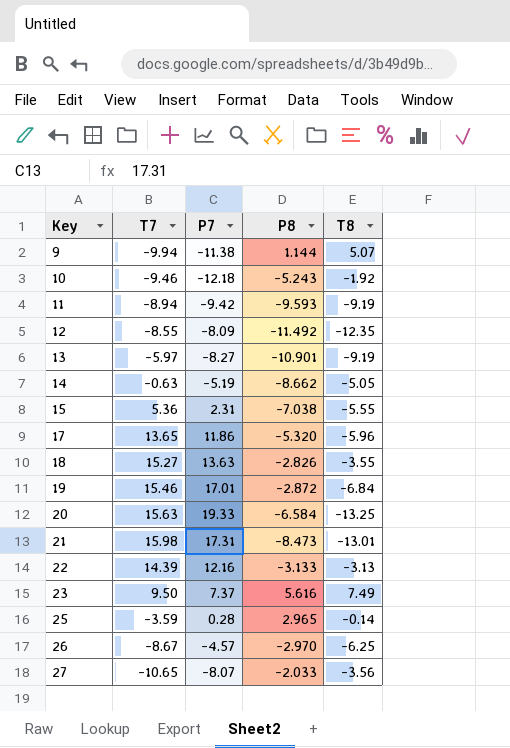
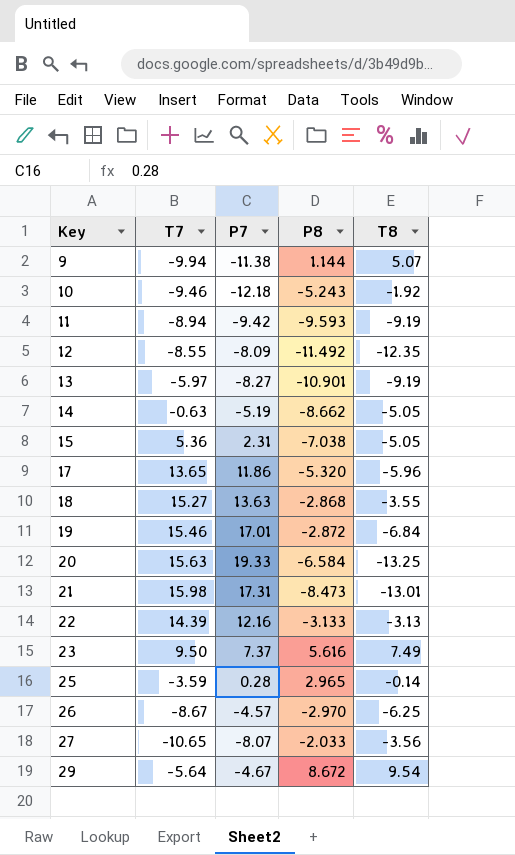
15 | T8: -5.55 -> -5.05
18 | P8: -2.826 -> -2.868
row 29: none -> -5.64 | -4.67 | 8.672 | 9.54

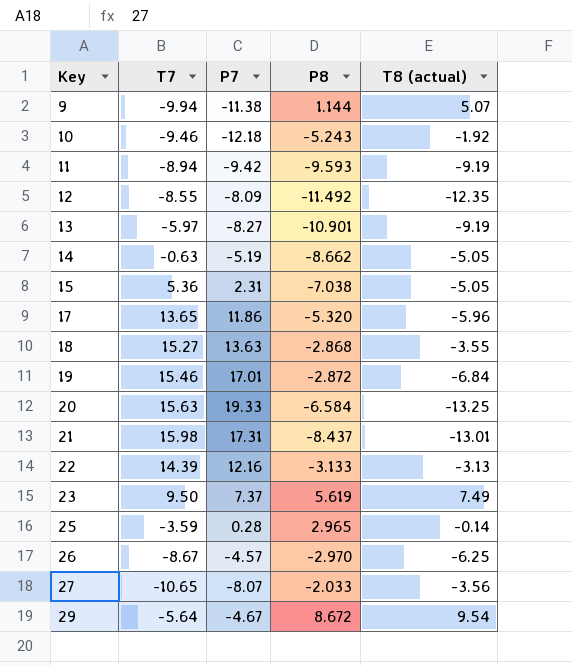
column name: T8 -> T8 (actual)
21 | P8: -8.473 -> -8.437
23 | P8: 5.616 -> 5.619

